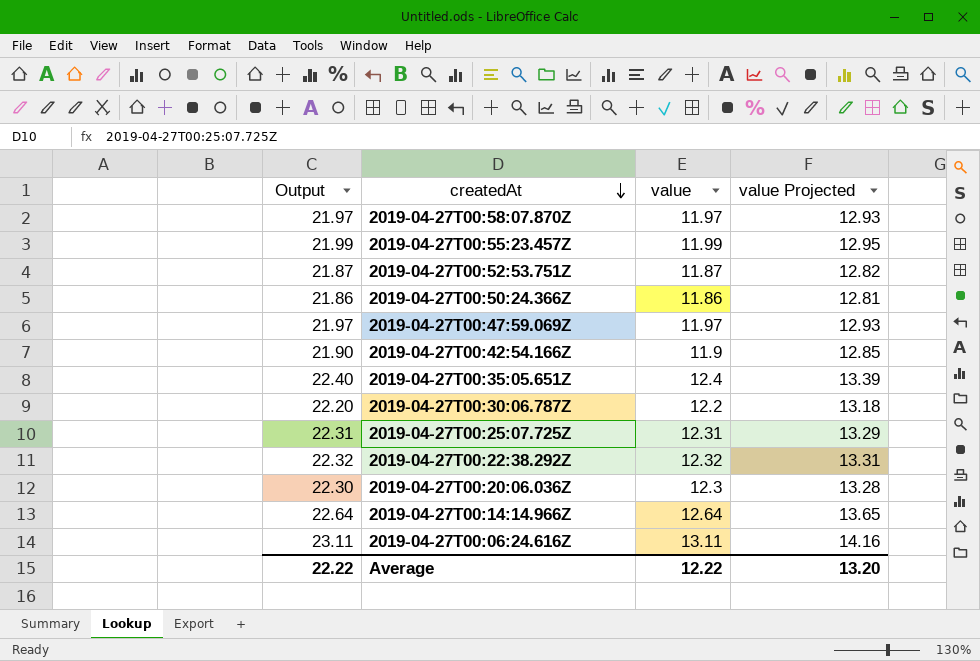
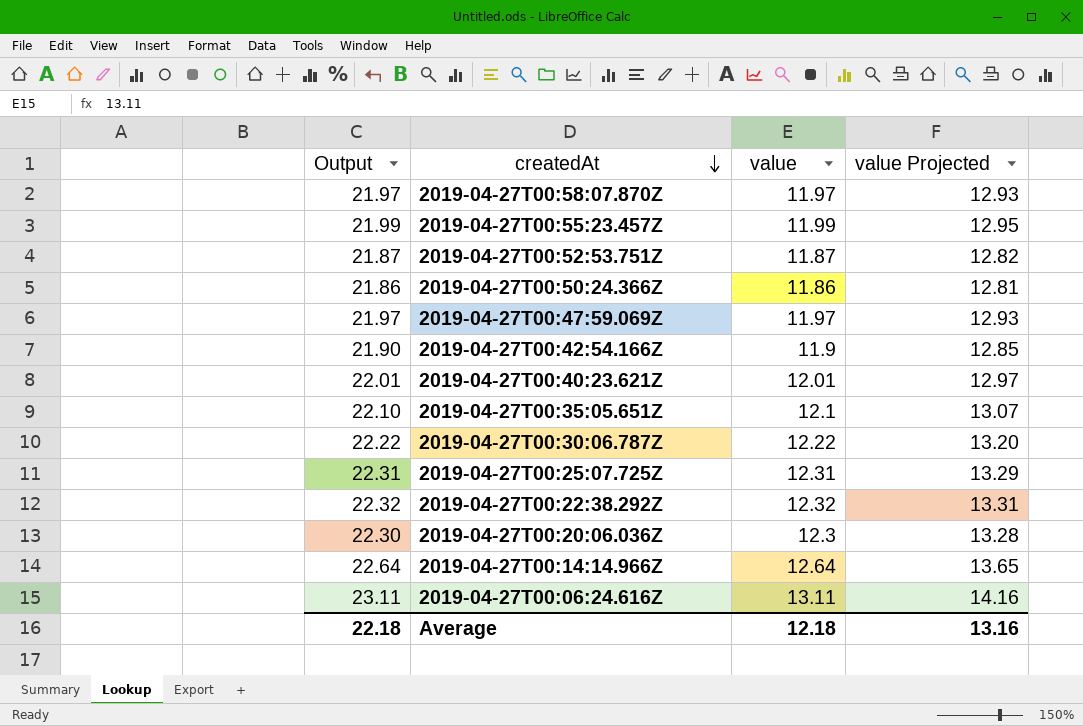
row 2019-04-27T00:40:23.621Z: none -> 22.01 | 12.01 | 12.97
2019-04-27T00:35:05.651Z | Output: 22.40 -> 22.10
2019-04-27T00:35:05.651Z | value: 12.4 -> 12.1
2019-04-27T00:35:05.651Z | value Projected: 13.39 -> 13.07
2019-04-27T00:30:06.787Z | Output: 22.20 -> 22.22
2019-04-27T00:30:06.787Z | value: 12.2 -> 12.22
2019-04-27T00:30:06.787Z | value Projected: 13.18 -> 13.20
Average | Output: 22.22 -> 22.18
Average | value: 12.22 -> 12.18
Average | value Projected: 13.20 -> 13.16

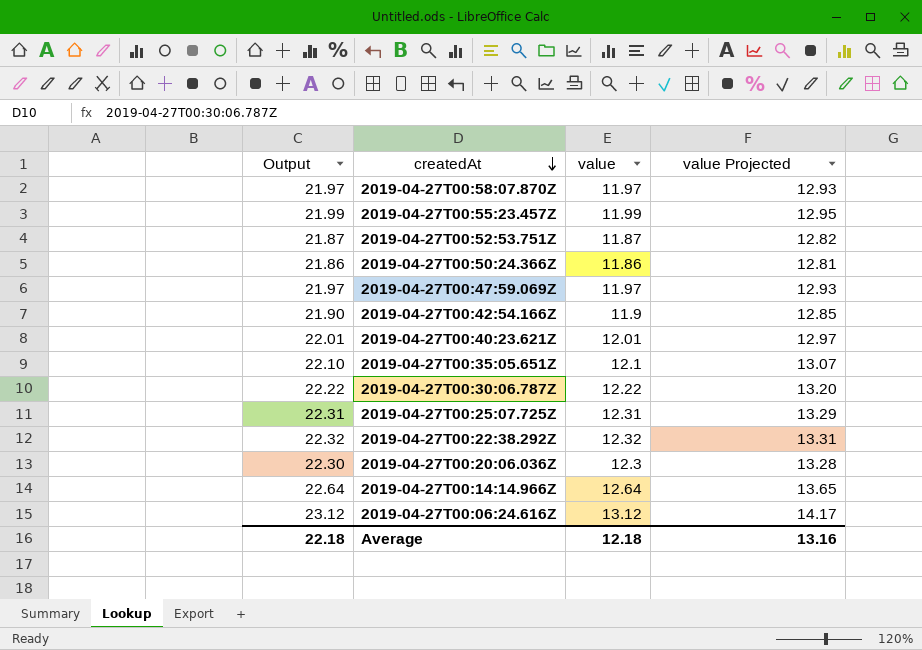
2019-04-27T00:06:24.616Z | Output: 23.11 -> 23.12
2019-04-27T00:06:24.616Z | value: 13.11 -> 13.12
2019-04-27T00:06:24.616Z | value Projected: 14.16 -> 14.17

